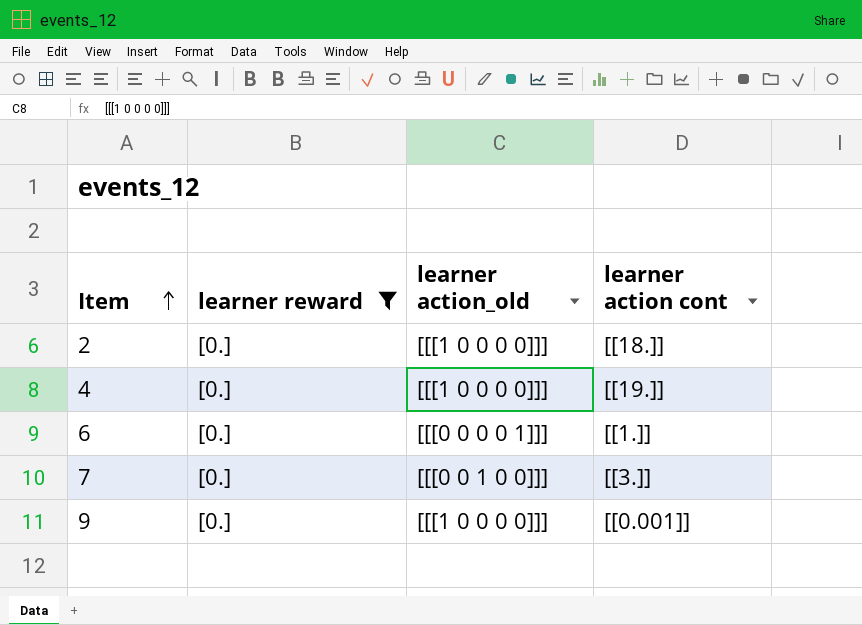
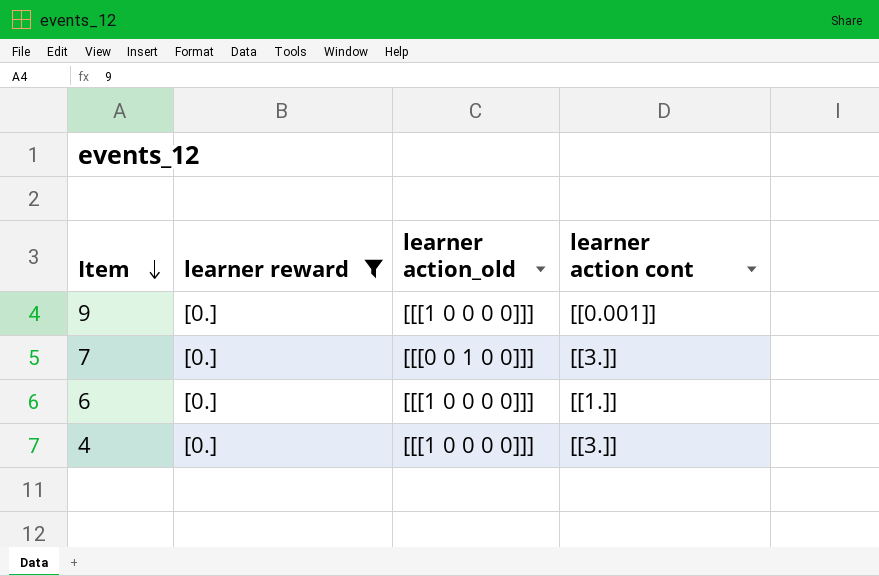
row order: Item ascending -> Item descending
row 2: [0.] | [[[1 0 0 0 0]]] | [[18.]] -> none
6 | learner action_old: [[[0 0 0 0 1]]] -> [[[1 0 0 0 0]]]
4 | learner action cont: [[19.]] -> [[3.]]

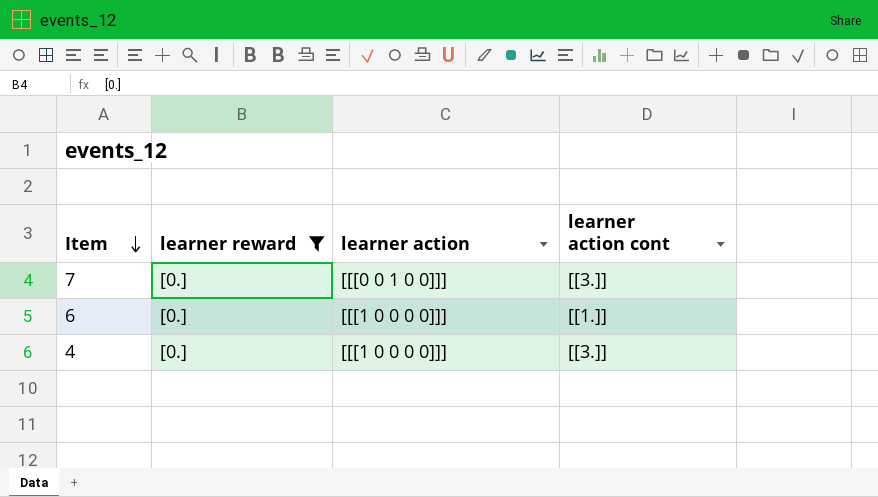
column name: learner action_old -> learner action
row 9: [0.] | [[[1 0 0 0 0]]] | [[0.001]] -> none

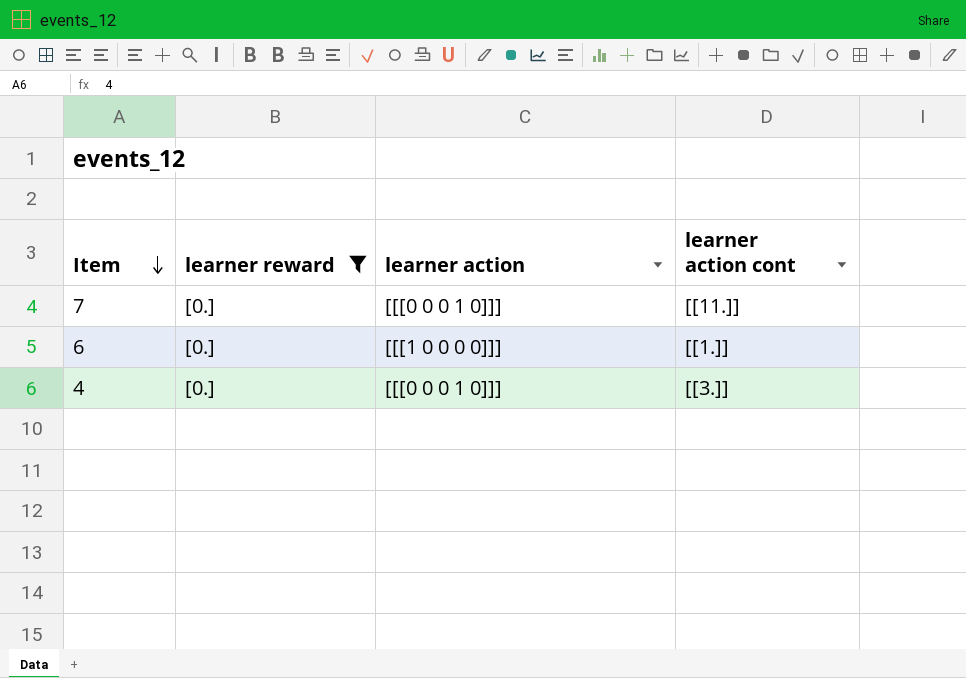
7 | learner action: [[[0 0 1 0 0]]] -> [[[0 0 0 1 0]]]
7 | learner action cont: [[3.]] -> [[11.]]
4 | learner action: [[[1 0 0 0 0]]] -> [[[0 0 0 1 0]]]

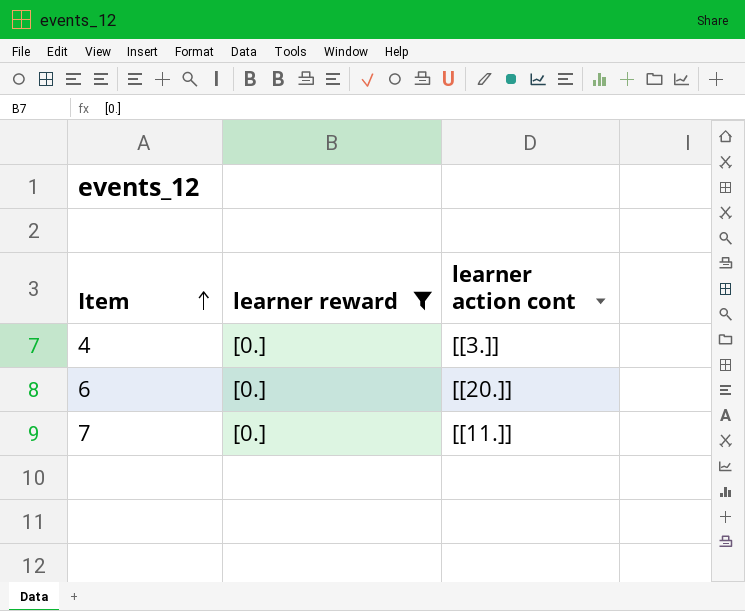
row order: Item descending -> Item ascending
column learner action | position: 3 -> none
6 | learner action cont: [[1.]] -> [[20.]]

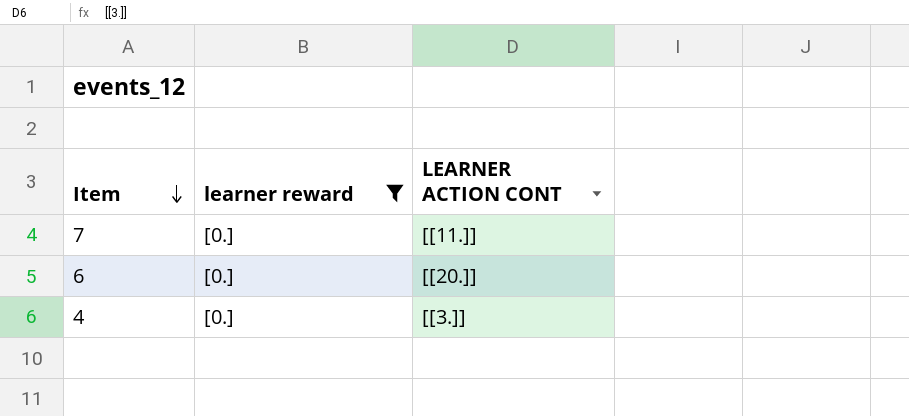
row order: Item ascending -> Item descending
column name: learner action cont -> LEARNER ACTION CONT

